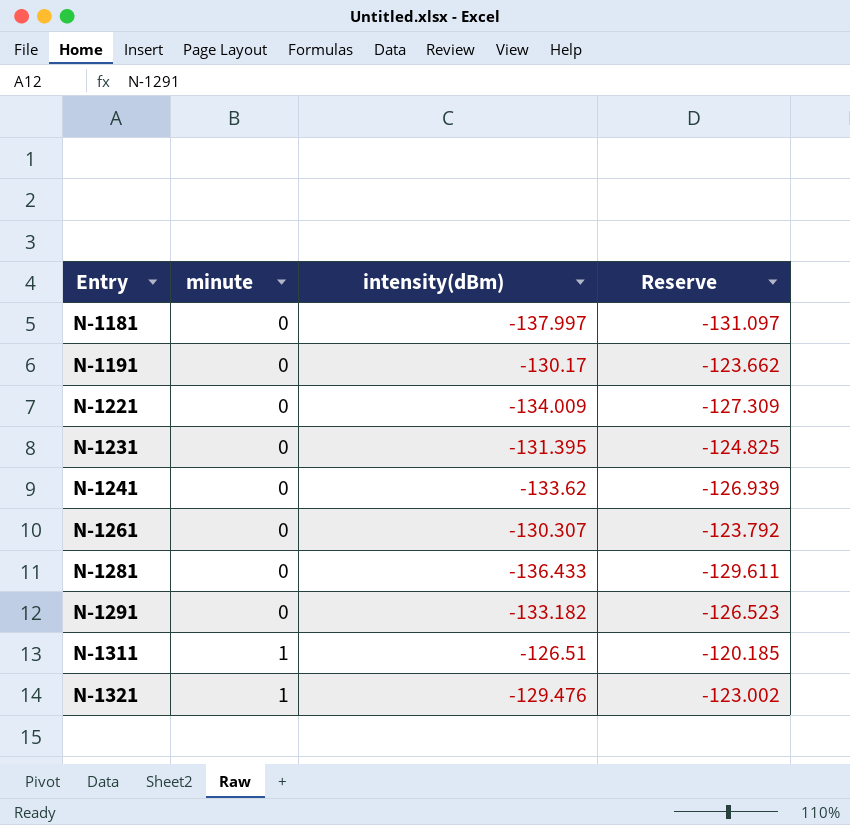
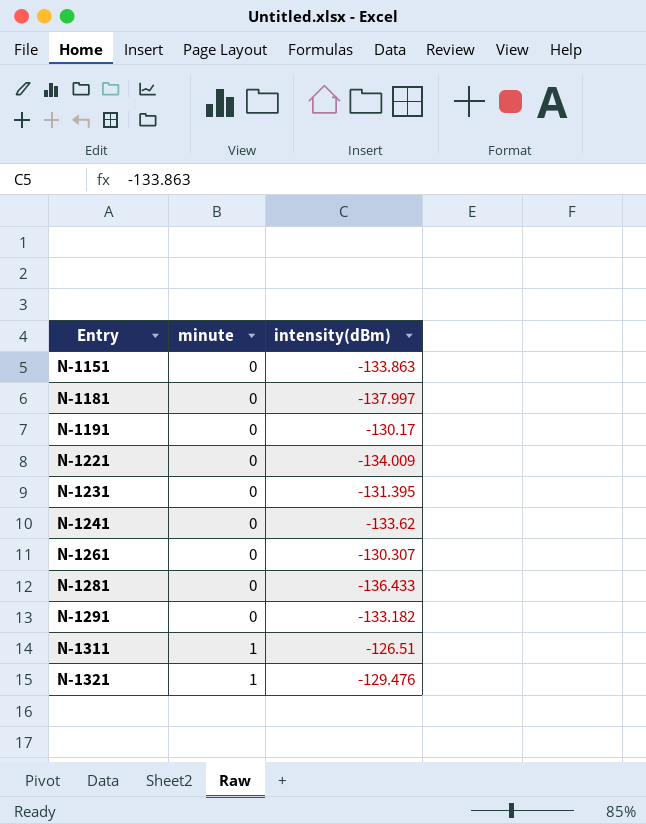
column Reserve | formula: [intensity(dBm)] * 0.95 -> none
row N-1151: none -> 0 | -133.863

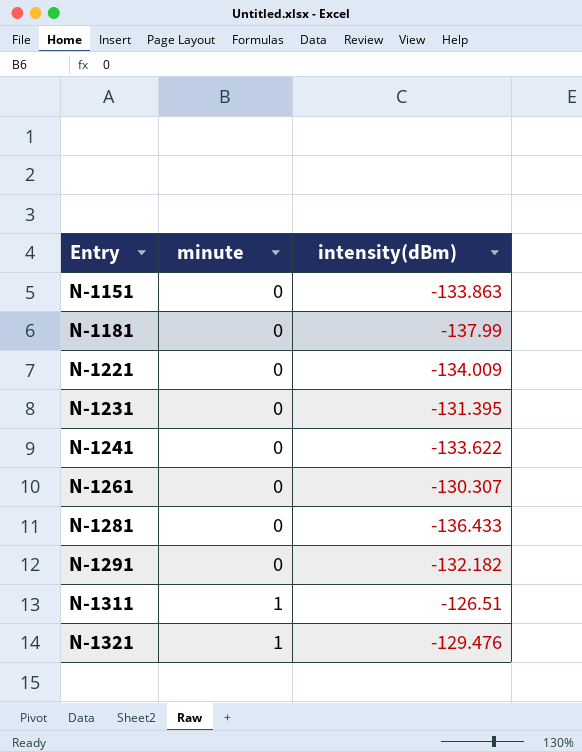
row N-1191: 0 | -130.17 -> none
N-1181 | intensity(dBm): -137.997 -> -137.99
N-1241 | intensity(dBm): -133.62 -> -133.622
N-1291 | intensity(dBm): -133.182 -> -132.182

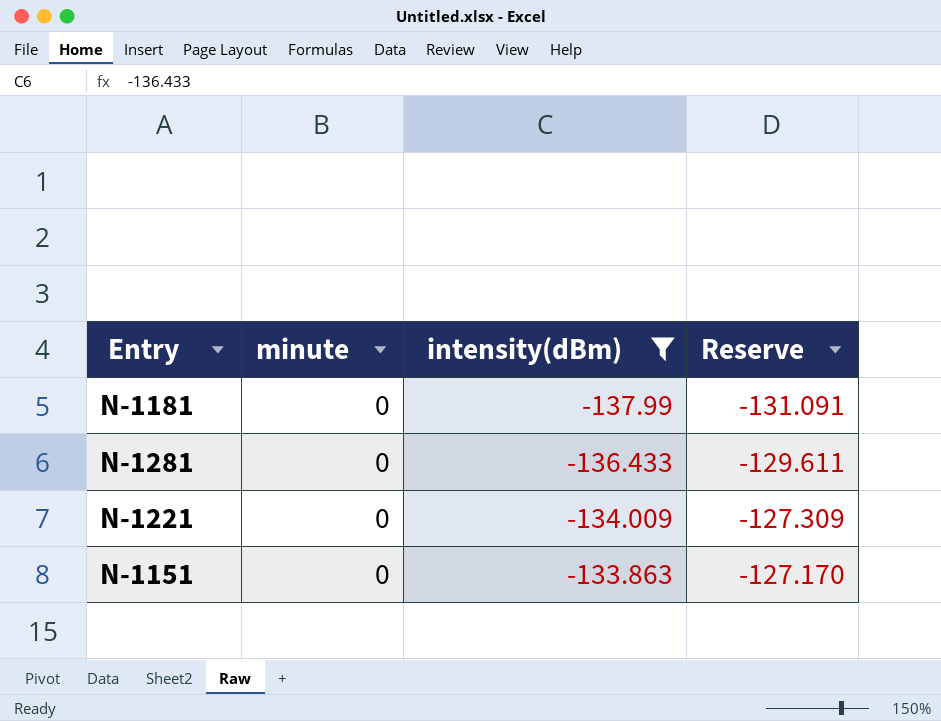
filter: none -> intensity(dBm) <= -133.863
row order: Entry ascending -> intensity(dBm) ascending
column Reserve | formula: none -> [intensity(dBm)] * 0.95

